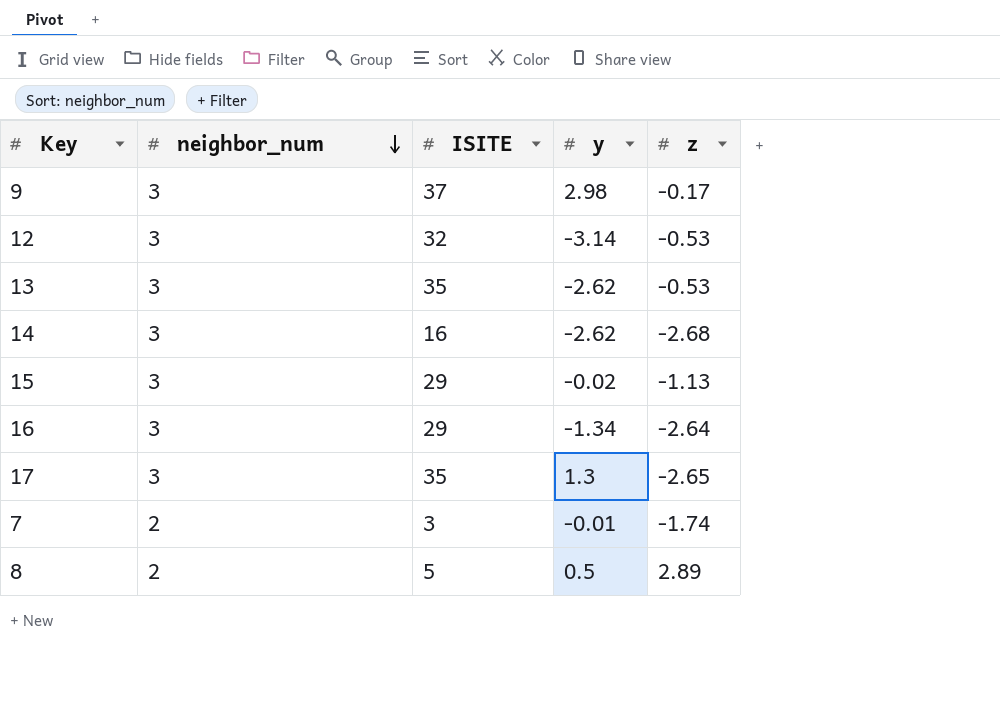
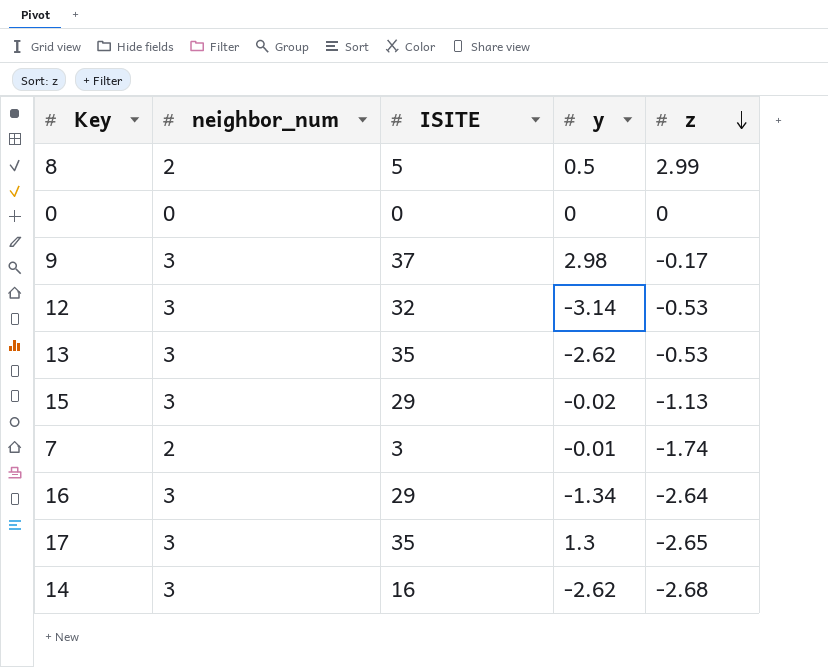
row order: neighbor_num descending -> z descending
8 | z: 2.89 -> 2.99
row 0: none -> 0 | 0 | 0 | 0

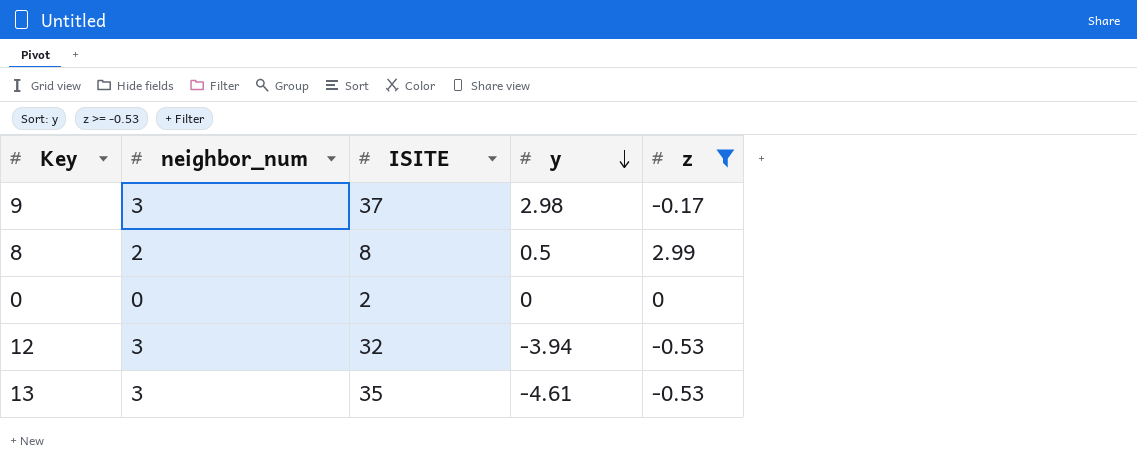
filter: none -> z >= -0.53
row order: z descending -> y descending
8 | ISITE: 5 -> 8
0 | ISITE: 0 -> 2
12 | y: -3.14 -> -3.94
13 | y: -2.62 -> -4.61

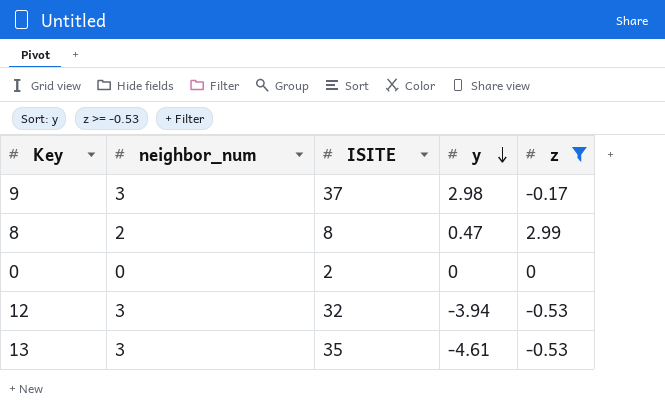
8 | y: 0.5 -> 0.47

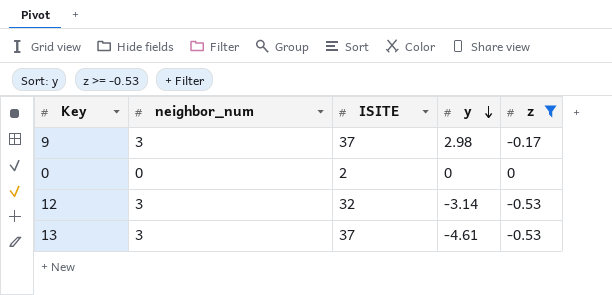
row 8: 2 | 8 | 0.47 | 2.99 -> none
12 | y: -3.94 -> -3.14
13 | ISITE: 35 -> 37

